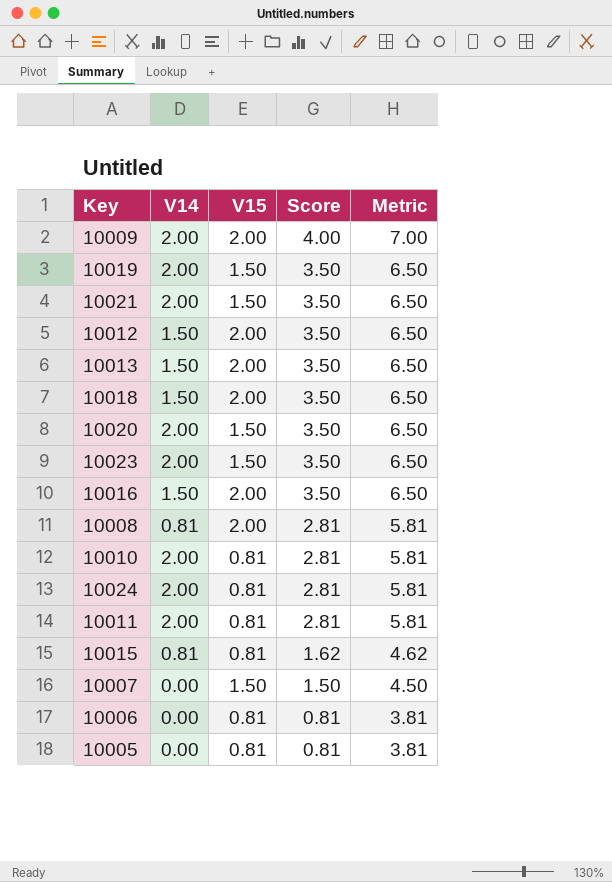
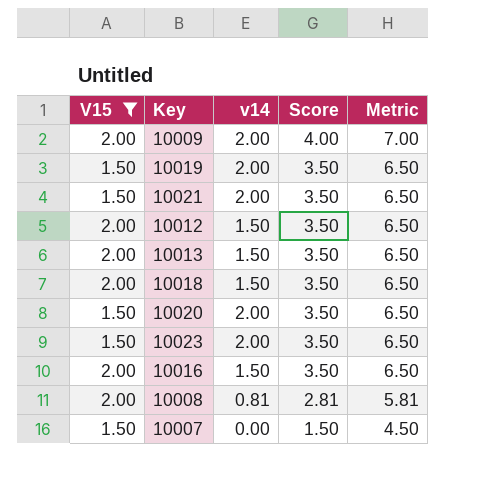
filter: none -> V15 != 0.81
column V15 | position: 3 -> 1
column name: V14 -> v14

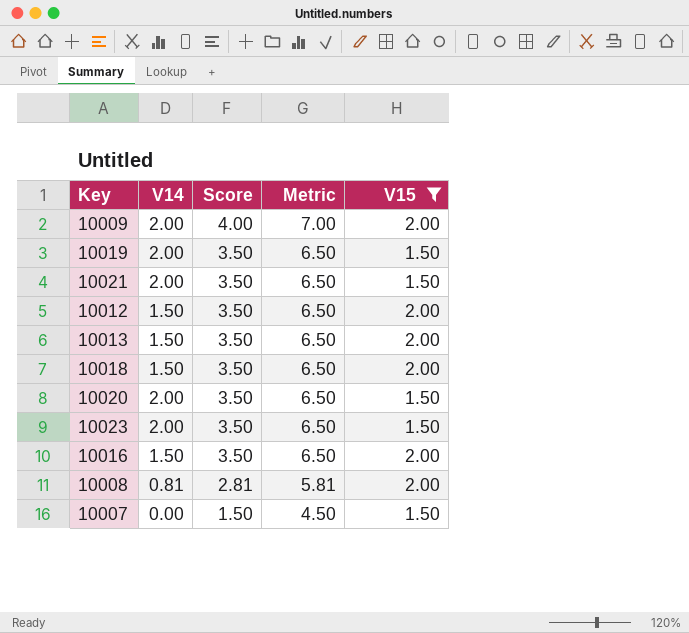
column name: v14 -> V14
column V15 | position: 1 -> 5

